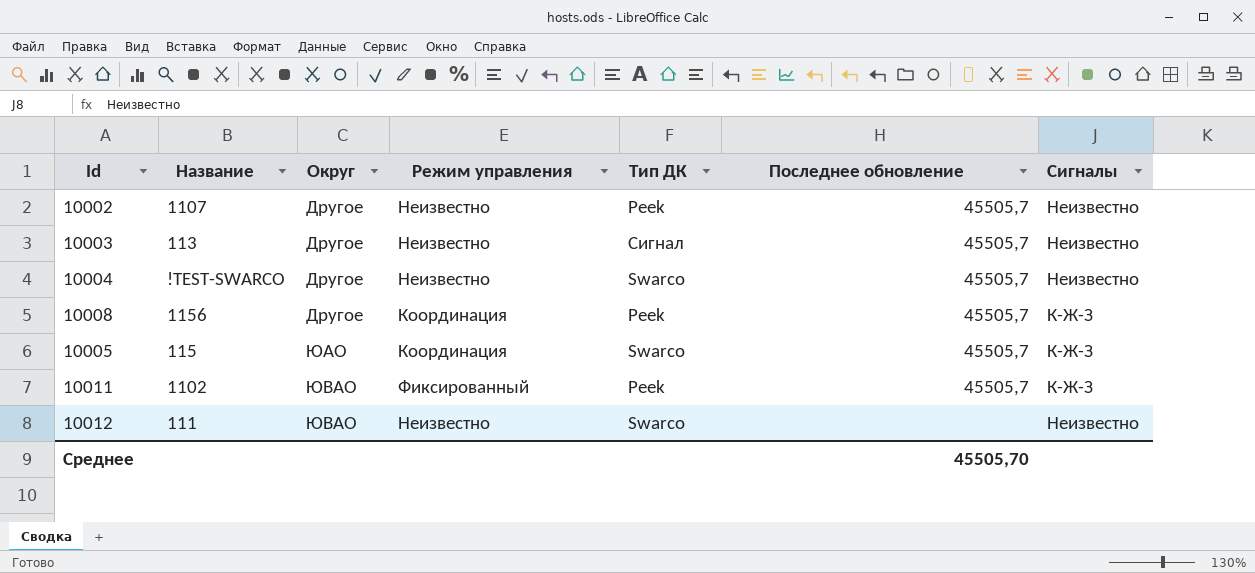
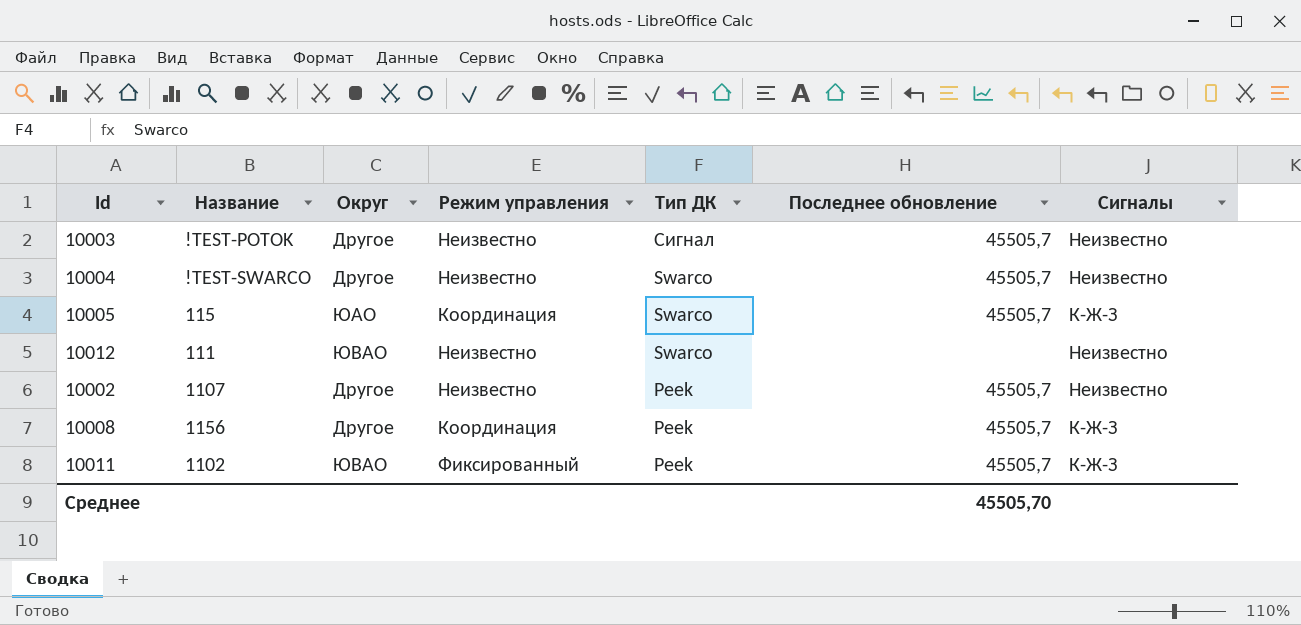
row order: Округ ascending -> Тип ДК descending
10003 | Название: 113 -> !TEST-POTOK

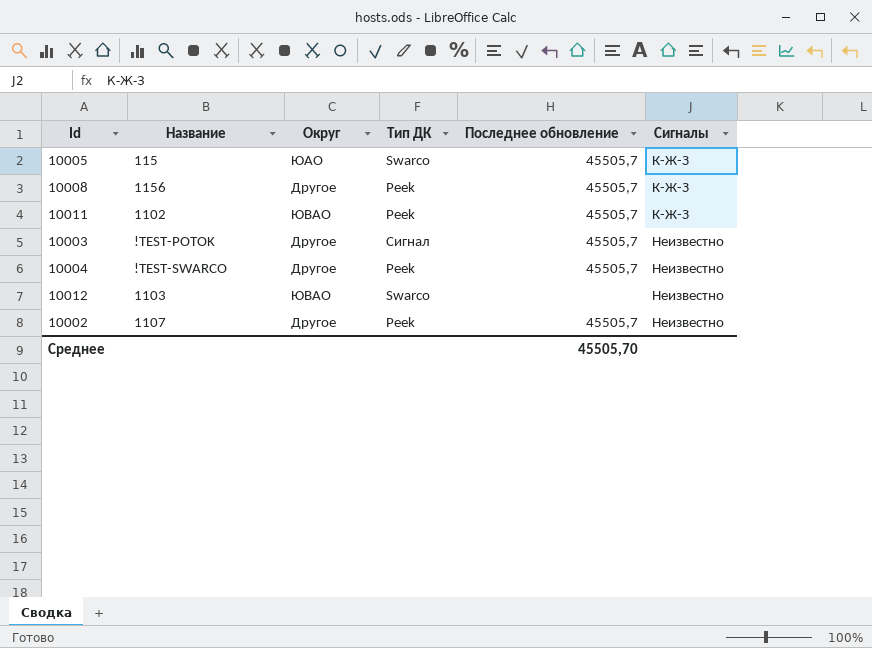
row order: Тип ДК descending -> Сигналы ascending
column Режим управления | position: 4 -> none
10004 | Тип ДК: Swarco -> Peek
10012 | Название: 111 -> 1103

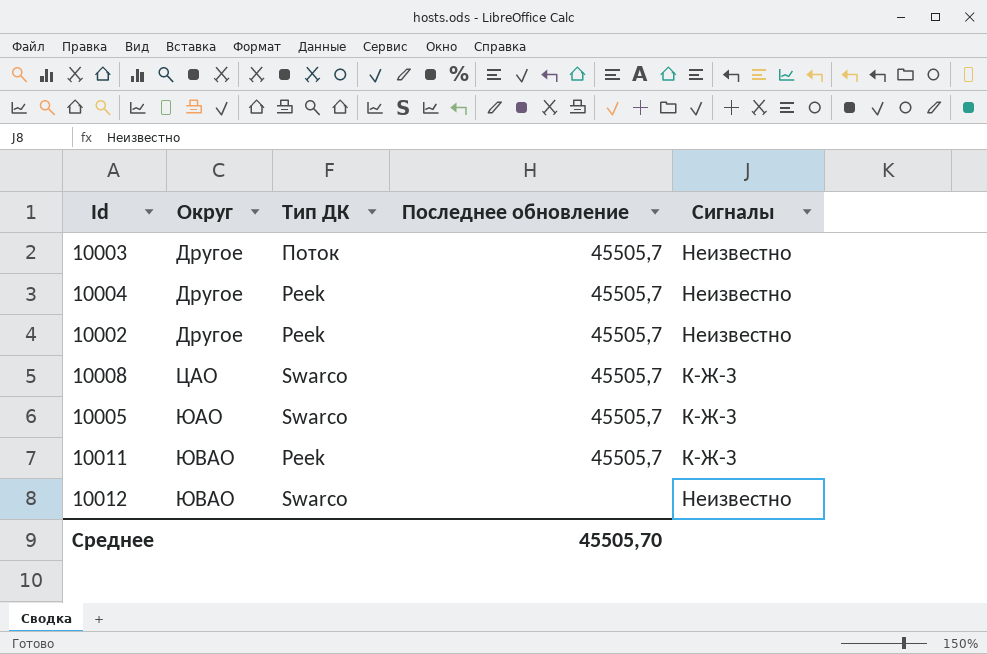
row order: Сигналы ascending -> Округ ascending
column Название | position: 2 -> none
10003 | Тип ДК: Сигнал -> Поток
10008 | Округ: Другое -> ЦАО
10008 | Тип ДК: Peek -> Swarco

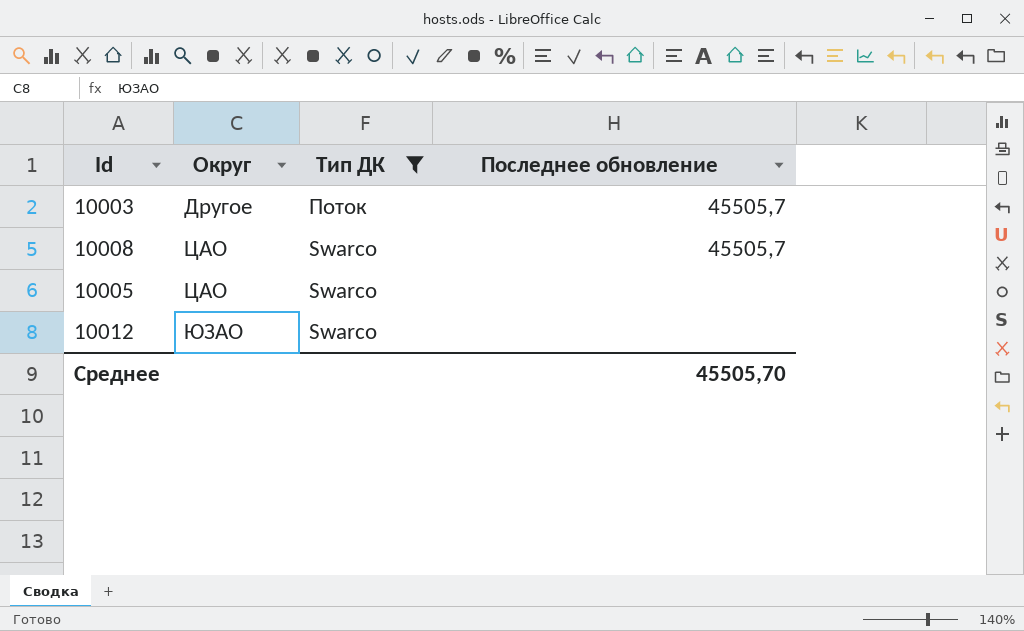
filter: none -> Тип ДК != Peek
column Сигналы | position: 5 -> none
10005 | Округ: ЮАО -> ЦАО
10005 | Последнее обновление: 45505,7 -> none
10012 | Округ: ЮВАО -> ЮЗАО

